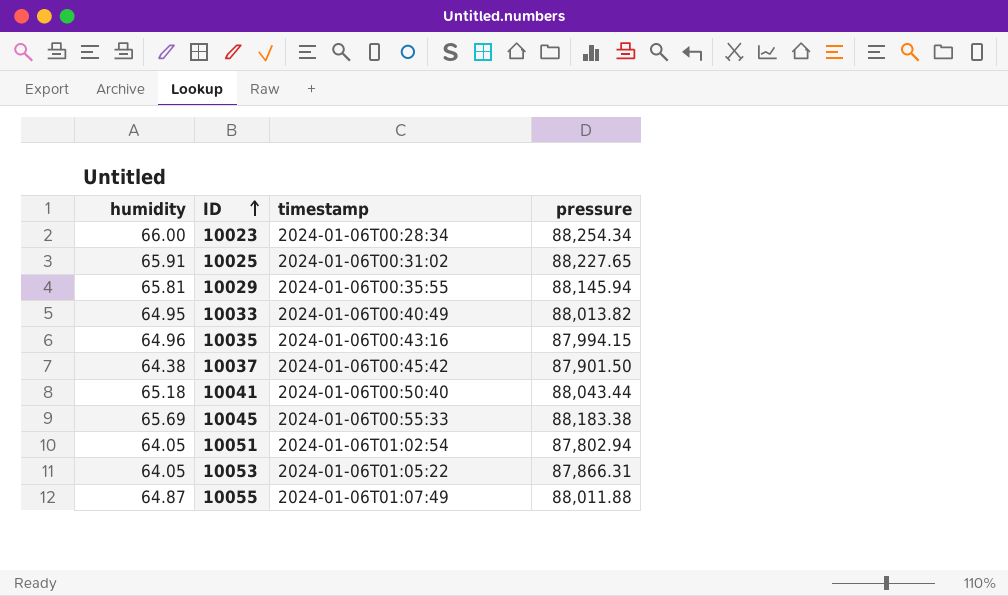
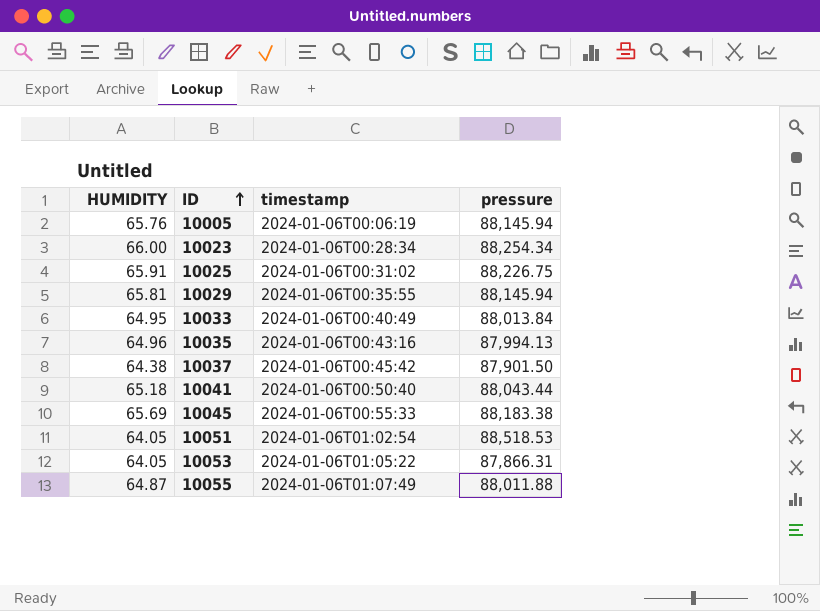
column name: humidity -> HUMIDITY
row 10005: none -> 65.76 | 2024-01-06T00:06:19 | 88,145.94
10025 | pressure: 88,227.65 -> 88,226.75
10033 | pressure: 88,013.82 -> 88,013.84
10035 | pressure: 87,994.15 -> 87,994.13
10051 | pressure: 87,802.94 -> 88,518.53

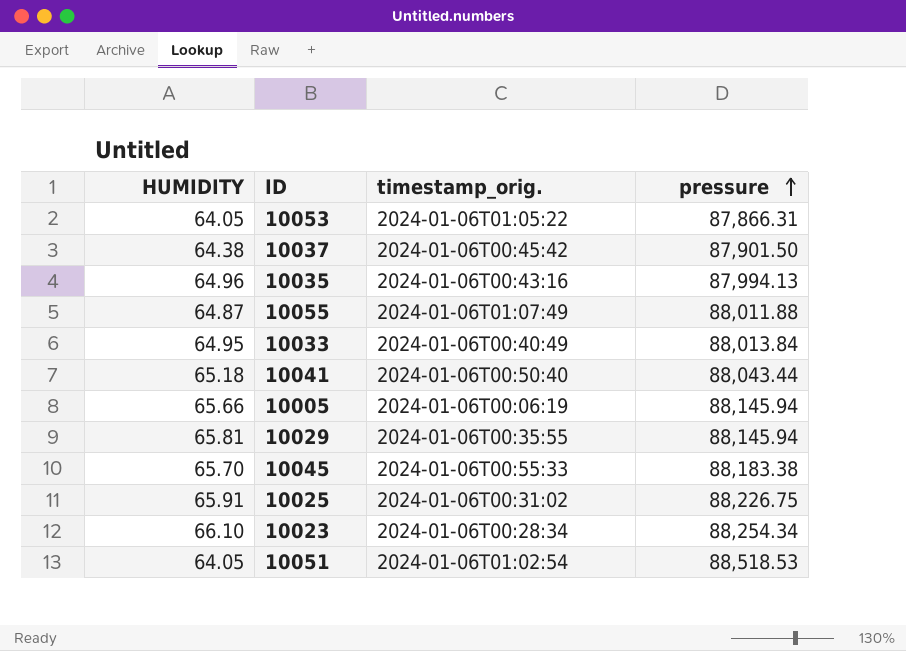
row order: ID ascending -> pressure ascending
column name: timestamp -> timestamp_orig.
10005 | HUMIDITY: 65.76 -> 65.66
10045 | HUMIDITY: 65.69 -> 65.70
10023 | HUMIDITY: 66.00 -> 66.10

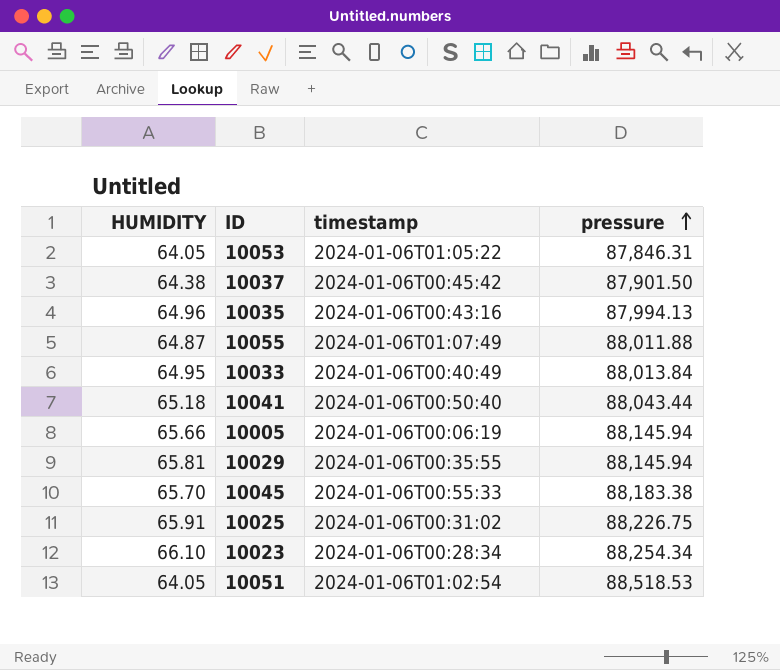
column name: timestamp_orig. -> timestamp
10053 | pressure: 87,866.31 -> 87,846.31

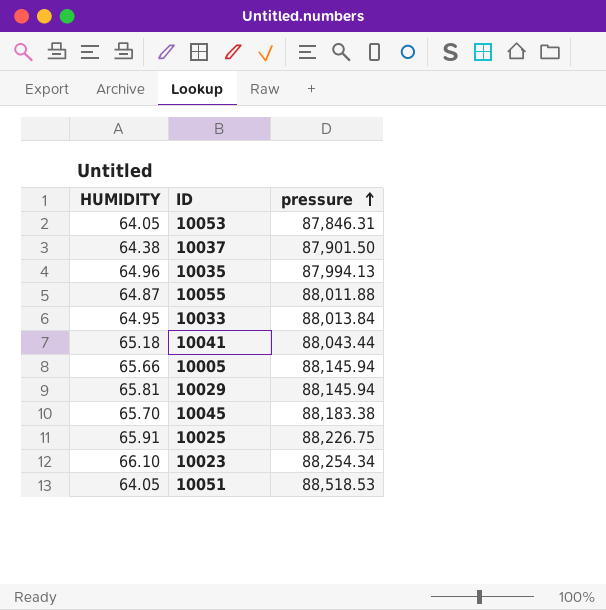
column timestamp | position: 3 -> none

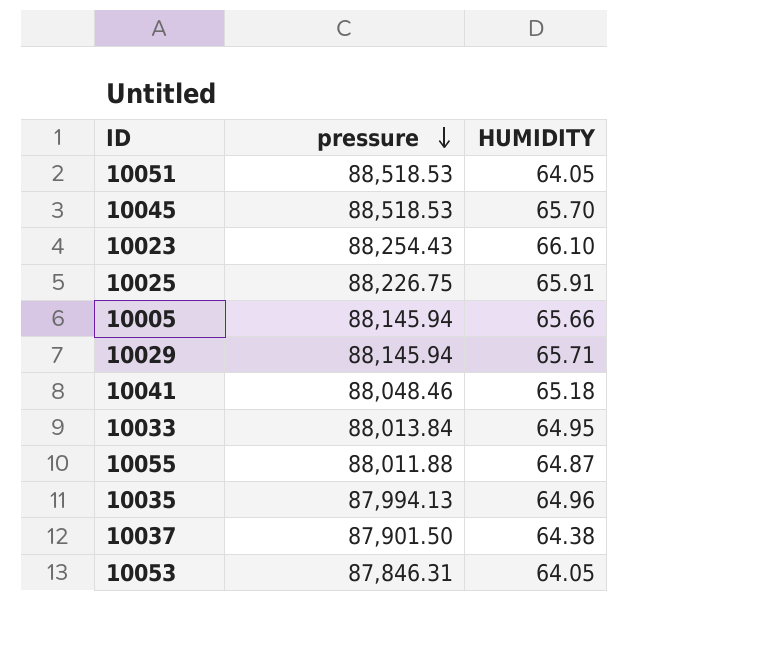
row order: pressure ascending -> pressure descending
column HUMIDITY | position: 1 -> 3
10045 | pressure: 88,183.38 -> 88,518.53
10023 | pressure: 88,254.34 -> 88,254.43
10029 | HUMIDITY: 65.81 -> 65.71
10041 | pressure: 88,043.44 -> 88,048.46

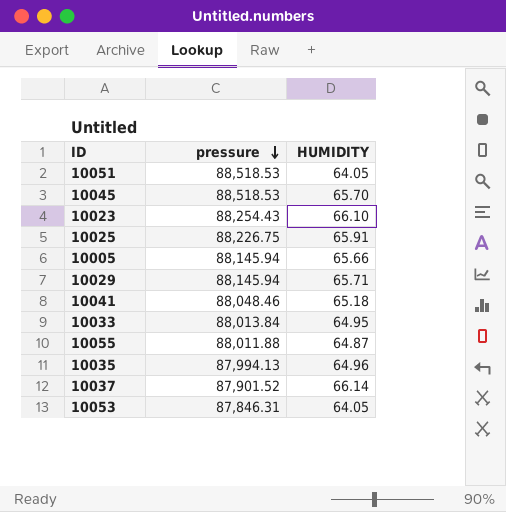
10037 | pressure: 87,901.50 -> 87,901.52
10037 | HUMIDITY: 64.38 -> 66.14

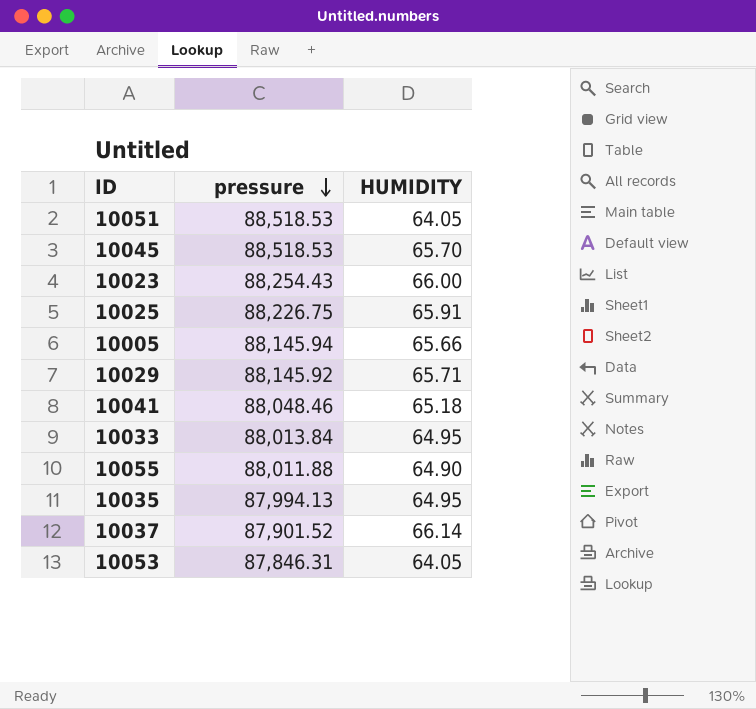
10023 | HUMIDITY: 66.10 -> 66.00
10029 | pressure: 88,145.94 -> 88,145.92
10055 | HUMIDITY: 64.87 -> 64.90
10035 | HUMIDITY: 64.96 -> 64.95

